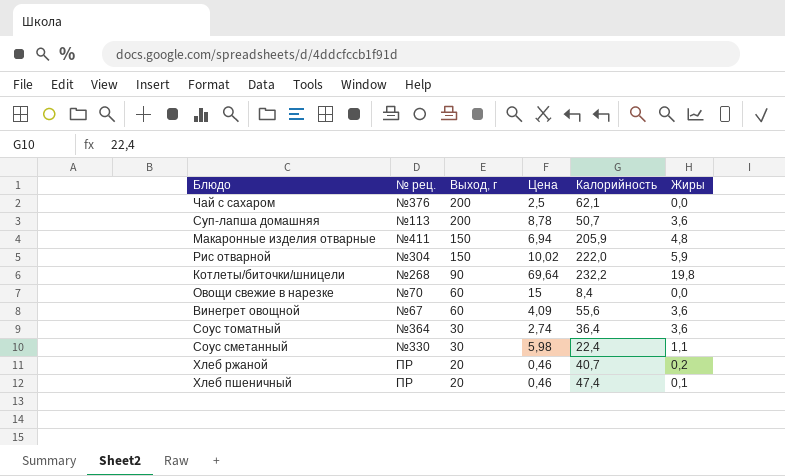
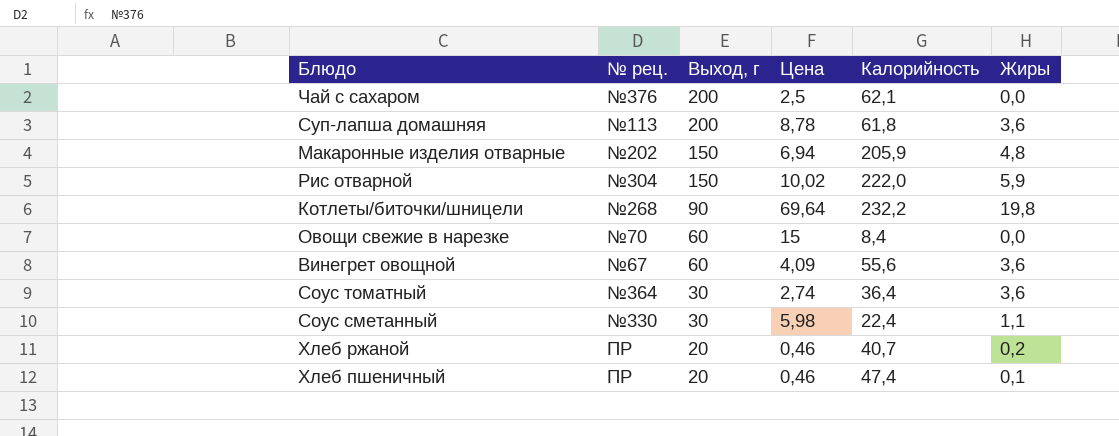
Суп-лапша домашняя | Калорийность: 50,7 -> 61,8
Макаронные изделия отварные | № рец.: №411 -> №202

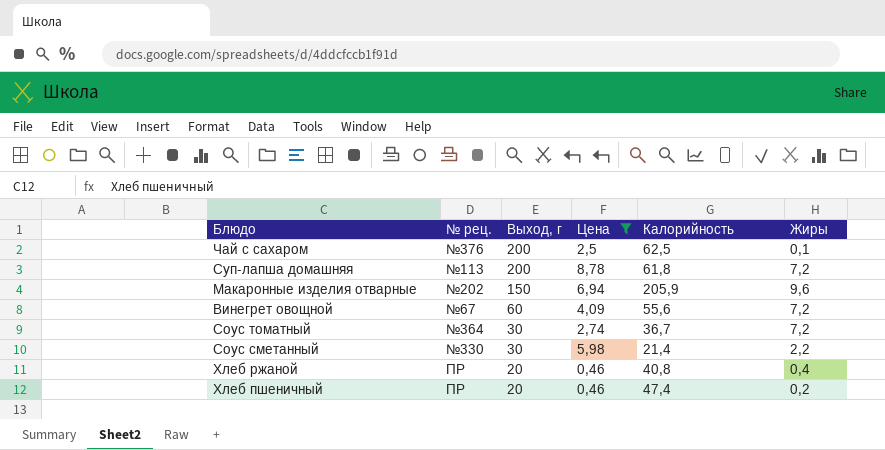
filter: none -> Цена <= 8,78
Чай с сахаром | Калорийность: 62,1 -> 62,5
Чай с сахаром | Жиры: 0,0 -> 0,1
Суп-лапша домашняя | Жиры: 3,6 -> 7,2
Макаронные изделия отварные | Жиры: 4,8 -> 9,6
Винегрет овощной | Жиры: 3,6 -> 7,2
Соус томатный | Калорийность: 36,4 -> 36,7
Соус томатный | Жиры: 3,6 -> 7,2
Соус сметанный | Калорийность: 22,4 -> 21,4
Соус сметанный | Жиры: 1,1 -> 2,2
Хлеб ржаной | Калорийность: 40,7 -> 40,8
Хлеб ржаной | Жиры: 0,2 -> 0,4
Хлеб пшеничный | Жиры: 0,1 -> 0,2

